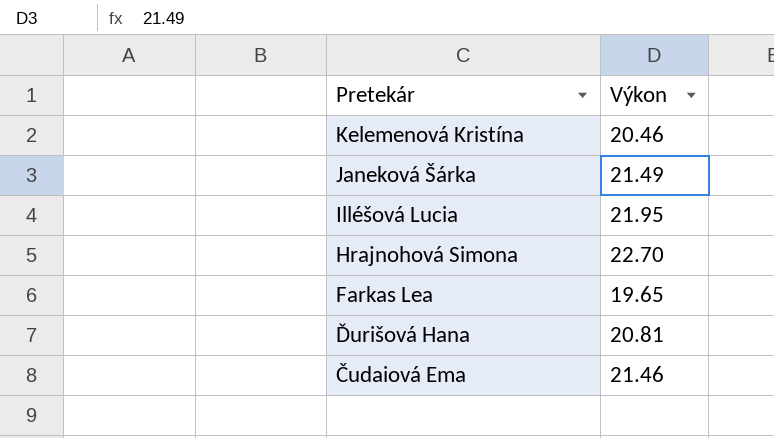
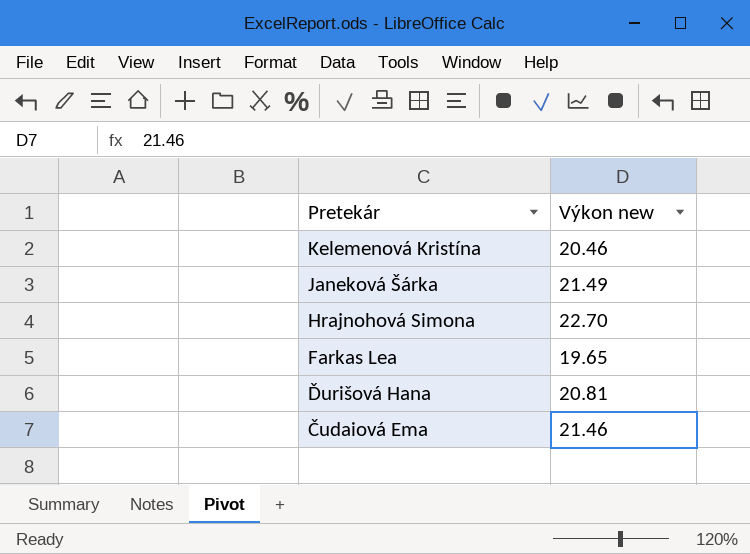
column name: Výkon -> Výkon new
row Illéšová Lucia: 21.95 -> none

